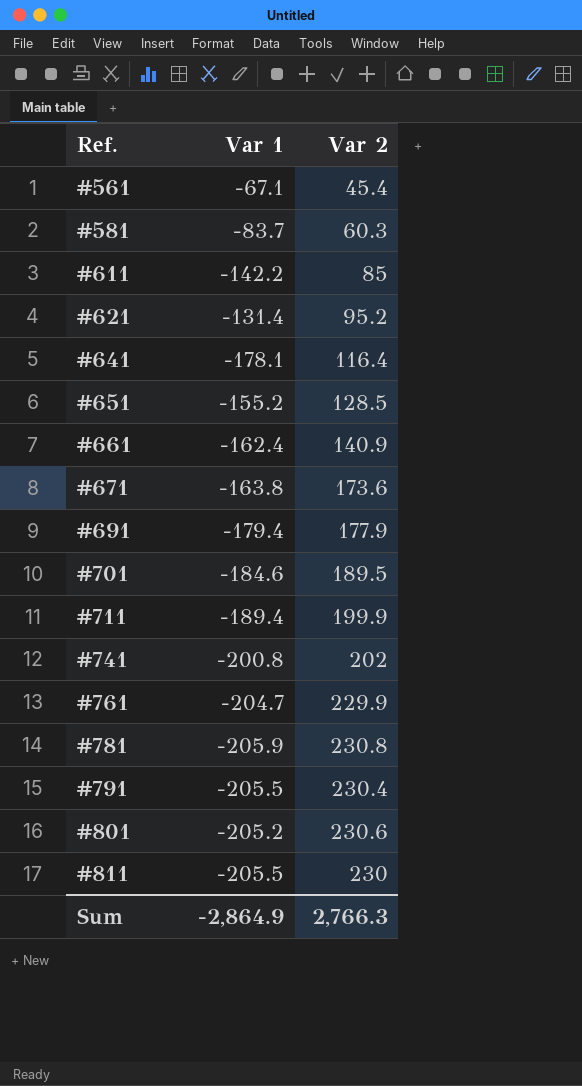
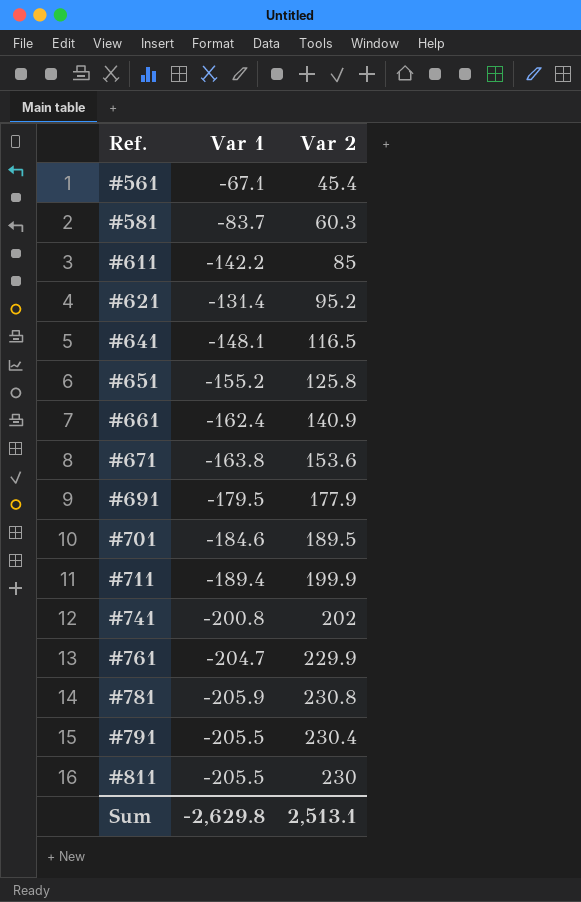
row #801: -205.2 | 230.6 -> none
#641 | Var 1: -178.1 -> -148.1
#641 | Var 2: 116.4 -> 116.5
#651 | Var 2: 128.5 -> 125.8
#671 | Var 2: 173.6 -> 153.6
#691 | Var 1: -179.4 -> -179.5
Sum | Var 1: -2,864.9 -> -2,629.8
Sum | Var 2: 2,766.3 -> 2,513.1

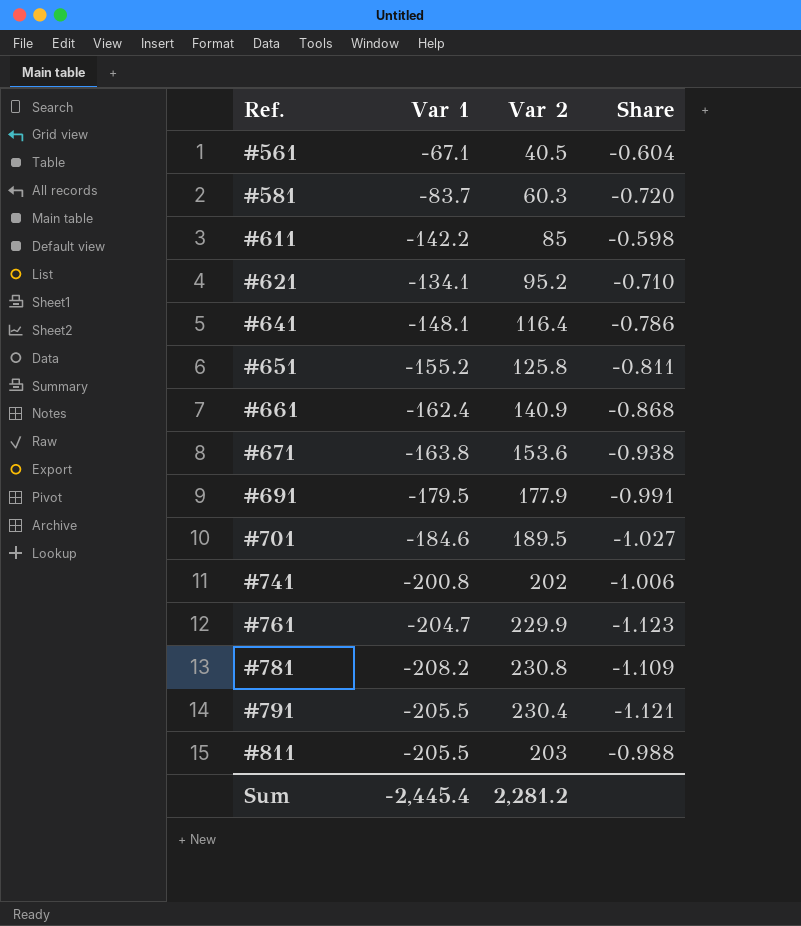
column Share | formula: none -> [Var 2] / [Var 1]
row #711: -189.4 | 199.9 -> none
#561 | Var 2: 45.4 -> 40.5
#621 | Var 1: -131.4 -> -134.1
#641 | Var 2: 116.5 -> 116.4
#781 | Var 1: -205.9 -> -208.2
#811 | Var 2: 230 -> 203
Sum | Var 1: -2,629.8 -> -2,445.4
Sum | Var 2: 2,513.1 -> 2,281.2

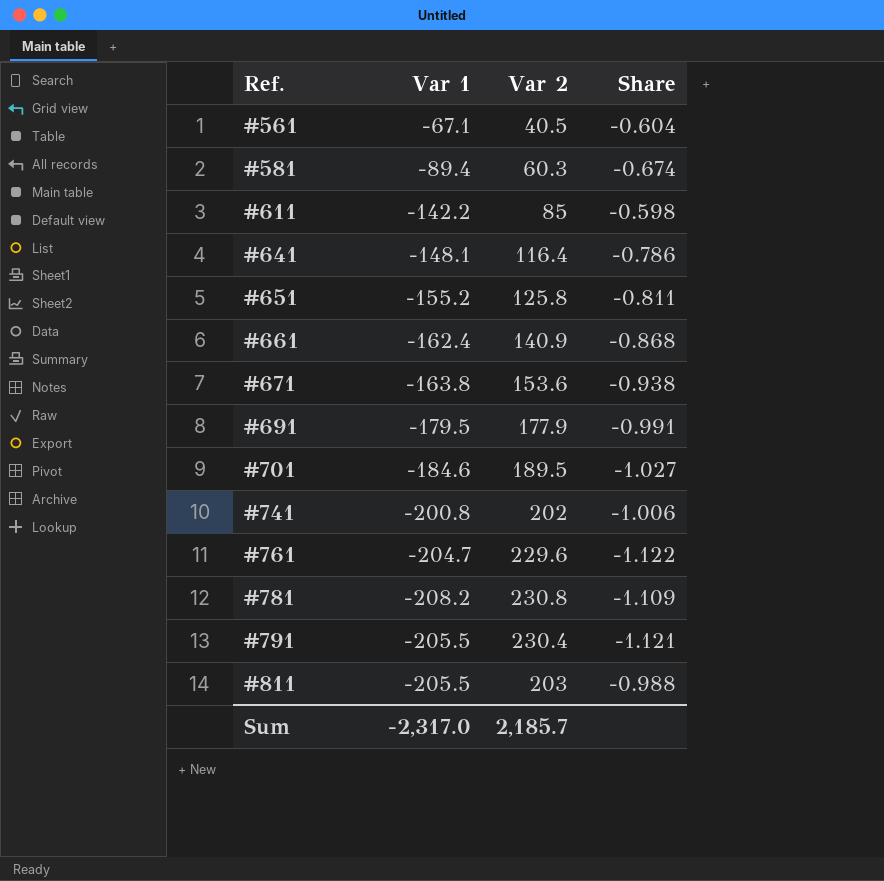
row #621: -134.1 | 95.2 | -0.710 -> none
#581 | Var 1: -83.7 -> -89.4
#581 | Share: -0.720 -> -0.674
#761 | Var 2: 229.9 -> 229.6
#761 | Share: -1.123 -> -1.122
Sum | Var 1: -2,445.4 -> -2,317.0
Sum | Var 2: 2,281.2 -> 2,185.7

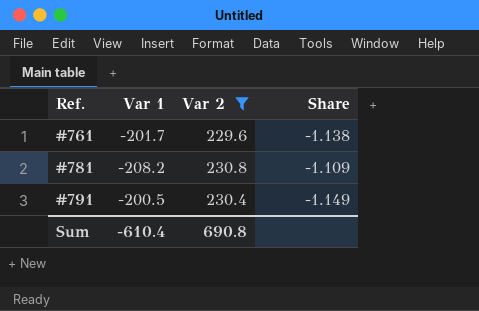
filter: none -> Var 2 >= 229.6
#761 | Var 1: -204.7 -> -201.7
#761 | Share: -1.122 -> -1.138
#791 | Var 1: -205.5 -> -200.5
#791 | Share: -1.121 -> -1.149
Sum | Var 1: -2,317.0 -> -610.4
Sum | Var 2: 2,185.7 -> 690.8

